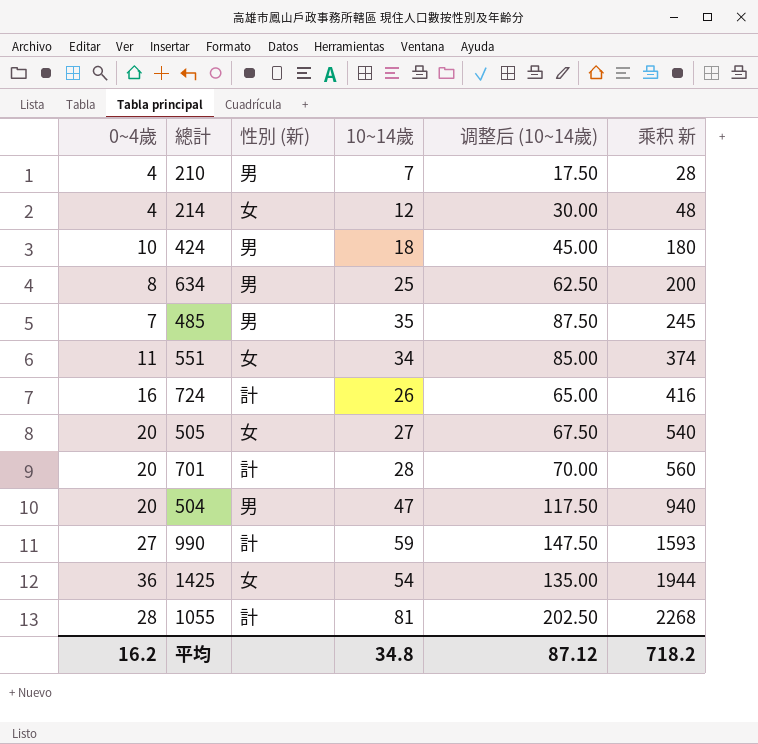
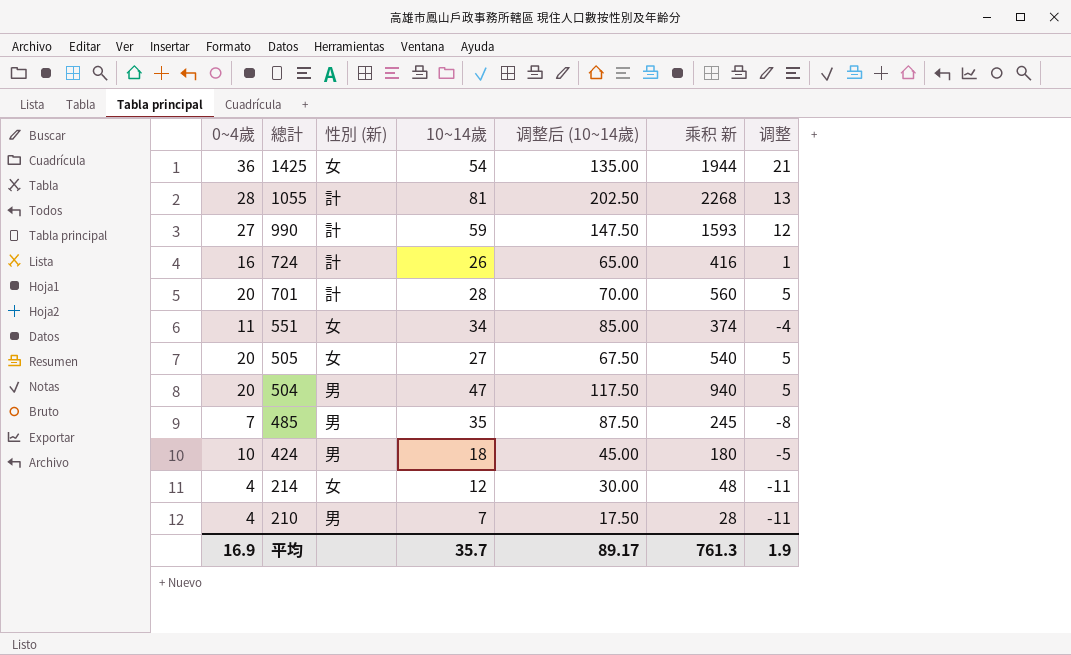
row order: 乘积 新 ascending -> 總計 descending
column 调整 | formula: none -> [0~4歲] - 15
row 634: 8 | 男 | 25 | 62.50 | 200 -> none
平均 | 0~4歲: 16.2 -> 16.9
平均 | 10~14歲: 34.8 -> 35.7
平均 | 调整后 (10~14歲): 87.12 -> 89.17
平均 | 乘积 新: 718.2 -> 761.3

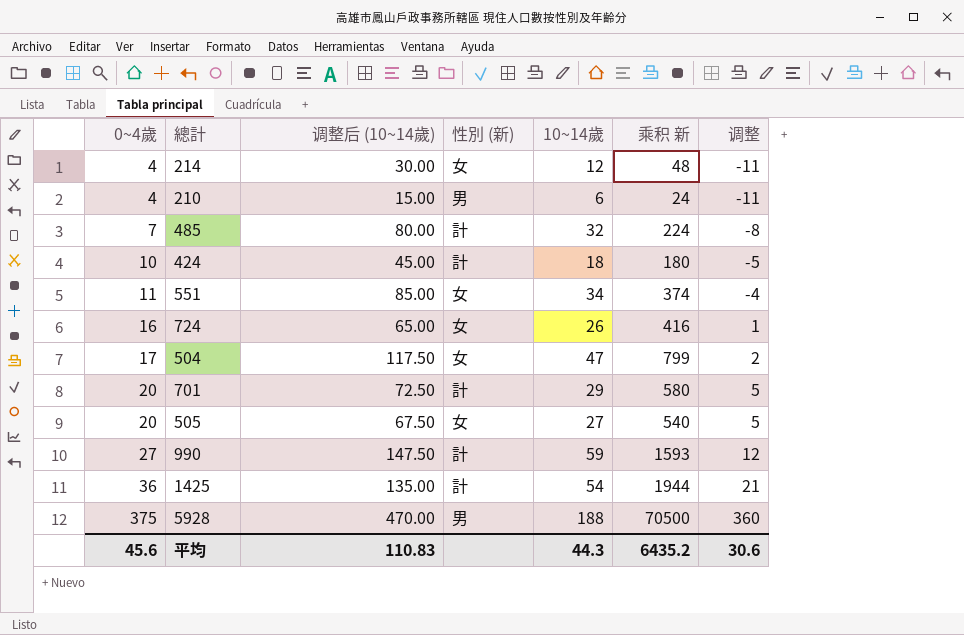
row order: 總計 descending -> 0~4歲 ascending
column 调整后 (10~14歲) | position: 5 -> 3
row 1055: 28 | 計 | 81 | 202.50 | 2268 | 13 -> none
210 | 调整后 (10~14歲): 17.50 -> 15.00
210 | 10~14歲: 7 -> 6
210 | 乘积 新: 28 -> 24
485 | 调整后 (10~14歲): 87.50 -> 80.00
485 | 性別 (新): 男 -> 計
485 | 10~14歲: 35 -> 32
485 | 乘积 新: 245 -> 224
424 | 性別 (新): 男 -> 計
724 | 性別 (新): 計 -> 女
504 | 0~4歲: 20 -> 17
504 | 性別 (新): 男 -> 女
504 | 乘积 新: 940 -> 799
504 | 调整: 5 -> 2
701 | 调整后 (10~14歲): 70.00 -> 72.50
701 | 10~14歲: 28 -> 29
701 | 乘积 新: 560 -> 580
1425 | 性別 (新): 女 -> 計
row 5928: none -> 375 | 470.00 | 男 | 188 | 70500 | 360
平均 | 0~4歲: 16.9 -> 45.6
平均 | 调整后 (10~14歲): 89.17 -> 110.83
平均 | 10~14歲: 35.7 -> 44.3
平均 | 乘积 新: 761.3 -> 6435.2
平均 | 调整: 1.9 -> 30.6

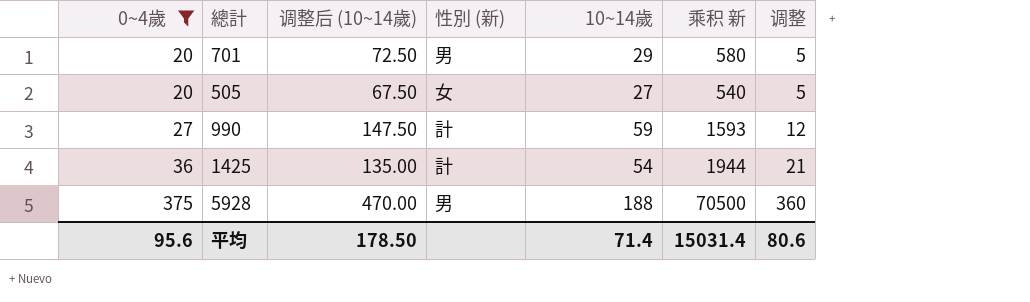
filter: none -> 0~4歲 >= 20
701 | 性別 (新): 計 -> 男
平均 | 0~4歲: 45.6 -> 95.6
平均 | 调整后 (10~14歲): 110.83 -> 178.50
平均 | 10~14歲: 44.3 -> 71.4
平均 | 乘积 新: 6435.2 -> 15031.4
平均 | 调整: 30.6 -> 80.6

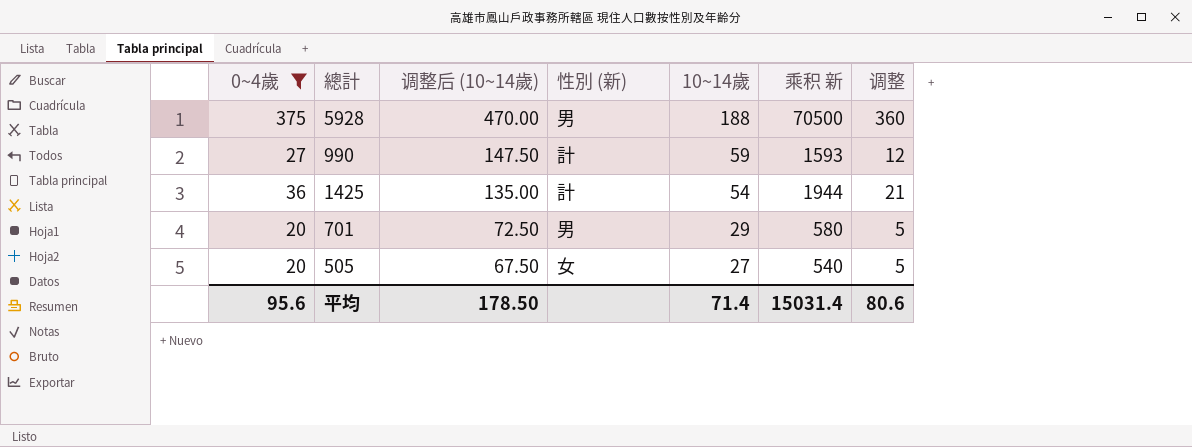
row order: 0~4歲 ascending -> 调整后 (10~14歲) descending

